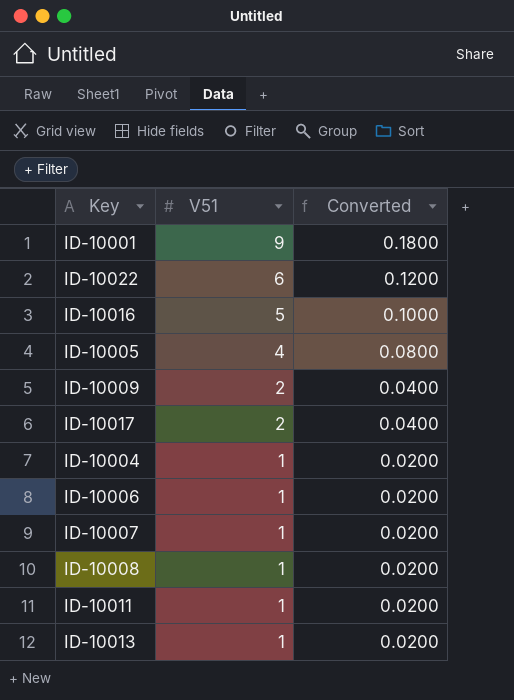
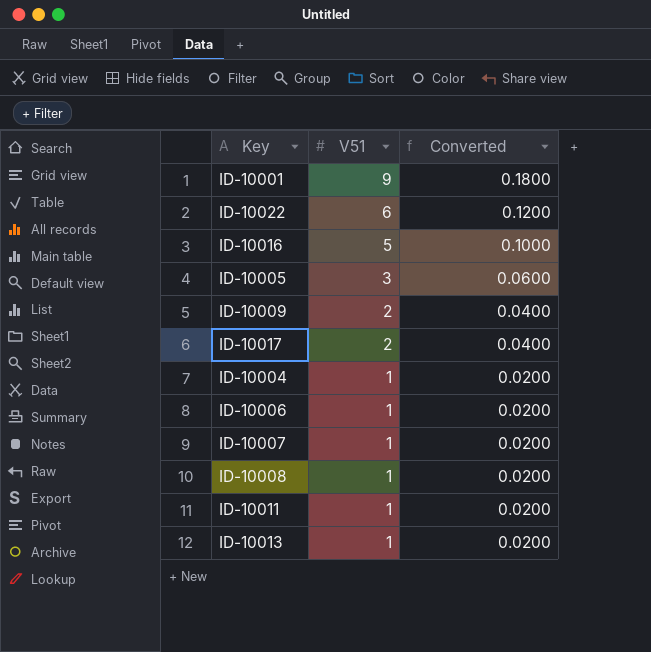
ID-10005 | V51: 4 -> 3
ID-10005 | Converted: 0.0800 -> 0.0600

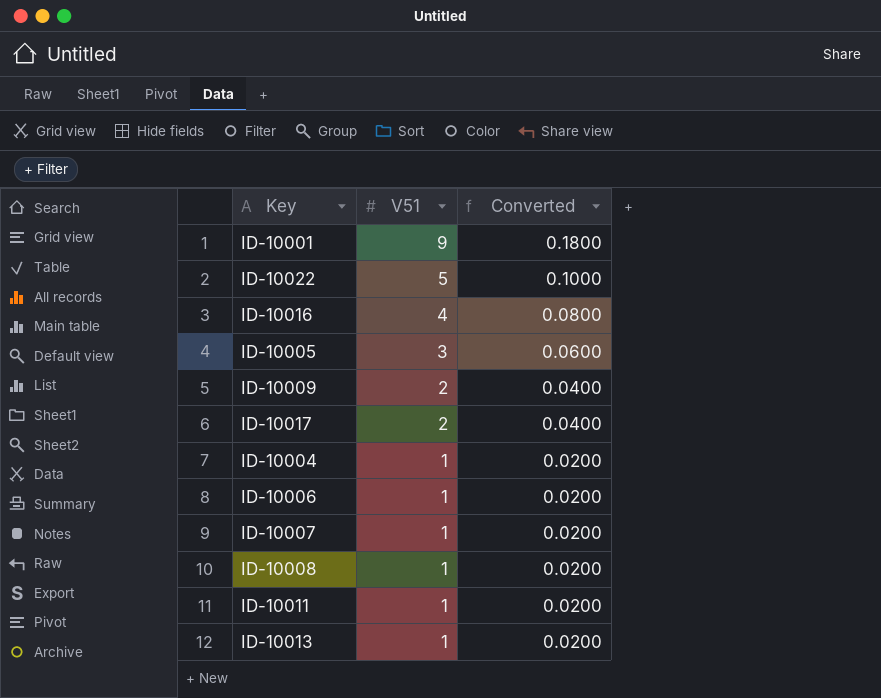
ID-10022 | V51: 6 -> 5
ID-10022 | Converted: 0.1200 -> 0.1000
ID-10016 | V51: 5 -> 4
ID-10016 | Converted: 0.1000 -> 0.0800

